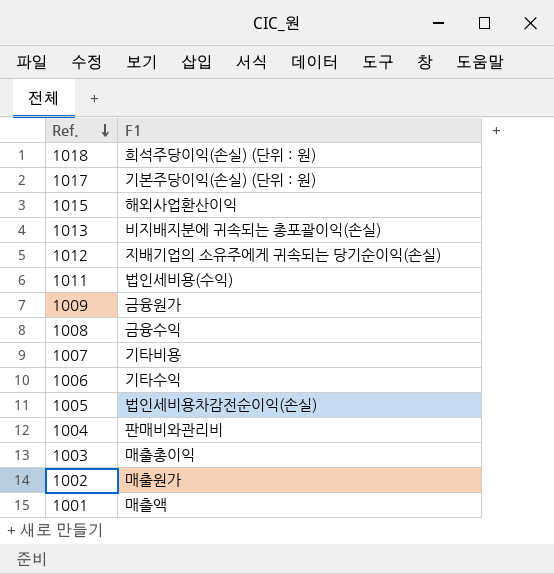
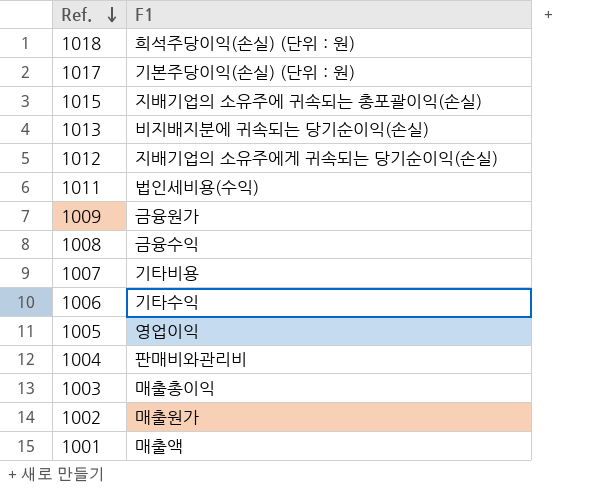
1015 | F1: 해외사업환산이익 -> 지배기업의 소유주에 귀속되는 총포괄이익(손실)
1013 | F1: 비지배지분에 귀속되는 총포괄이익(손실) -> 비지배지분에 귀속되는 당기순이익(손실)
1005 | F1: 법인세비용차감전순이익(손실) -> 영업이익

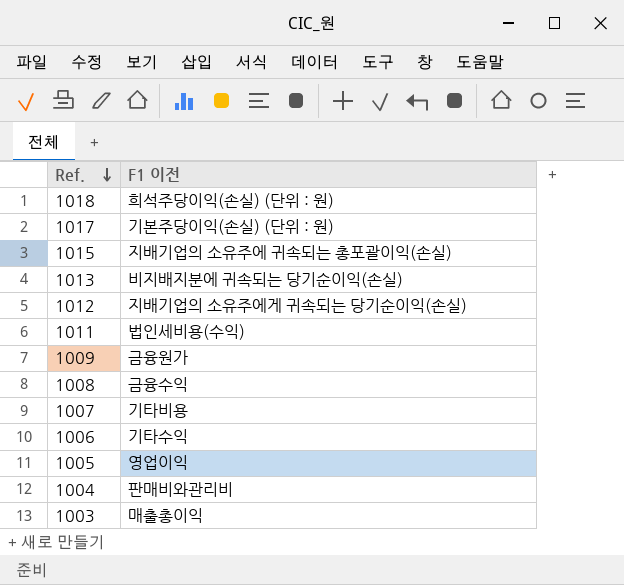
column name: F1 -> F1 이전
row 1002: 매출원가 -> none
row 1001: 매출액 -> none

